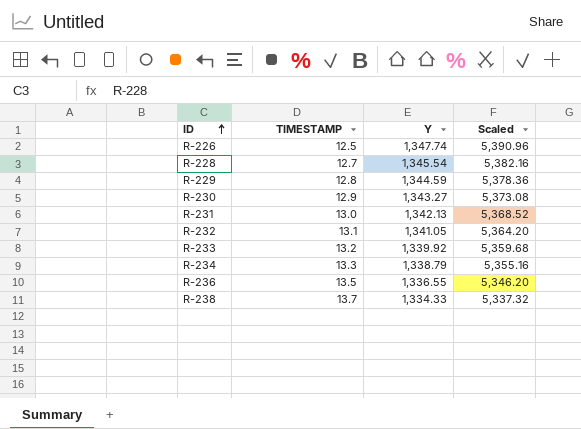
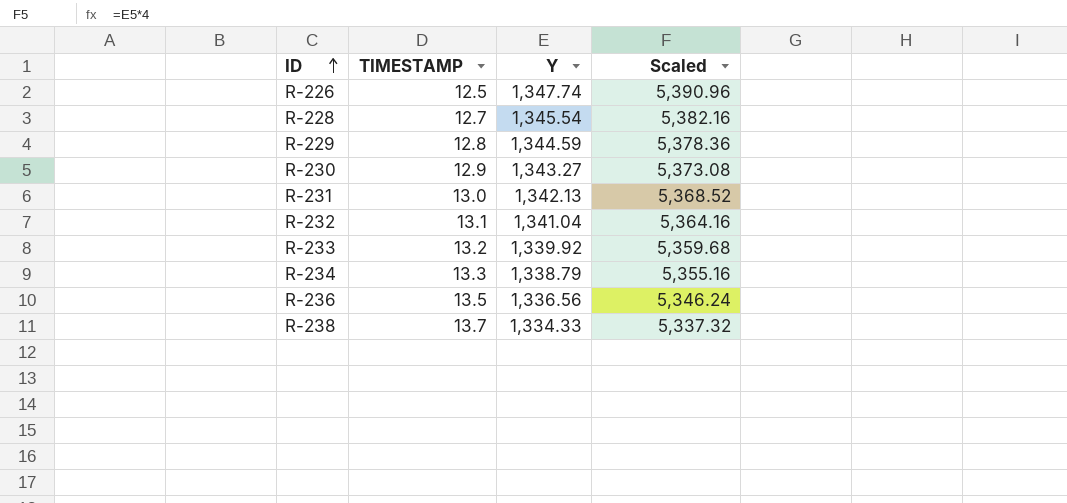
R-232 | Y: 1,341.05 -> 1,341.04
R-232 | Scaled: 5,364.20 -> 5,364.16
R-236 | Y: 1,336.55 -> 1,336.56
R-236 | Scaled: 5,346.20 -> 5,346.24

